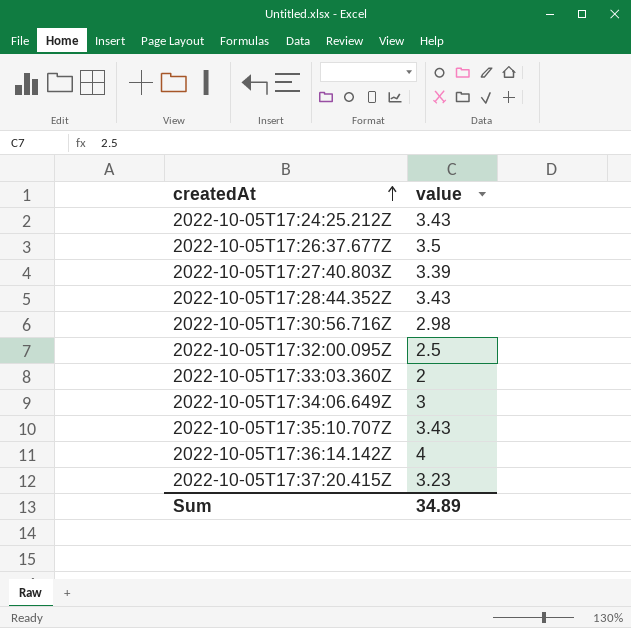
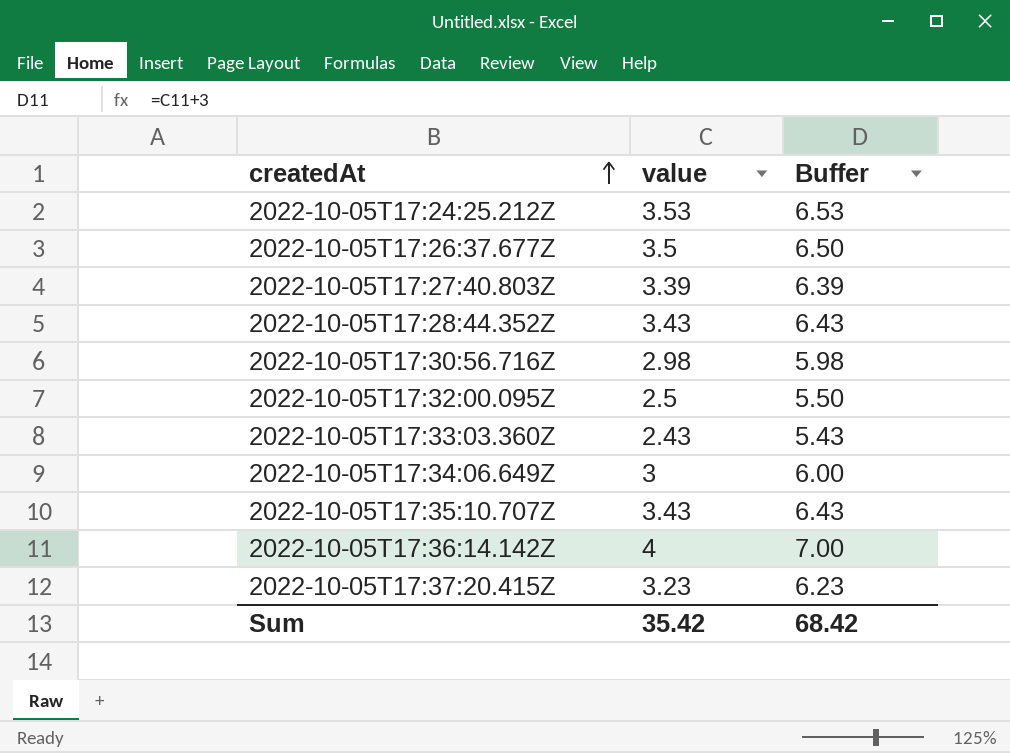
column Buffer | formula: none -> [value] + 3
2022-10-05T17:24:25.212Z | value: 3.43 -> 3.53
2022-10-05T17:33:03.360Z | value: 2 -> 2.43
Sum | value: 34.89 -> 35.42

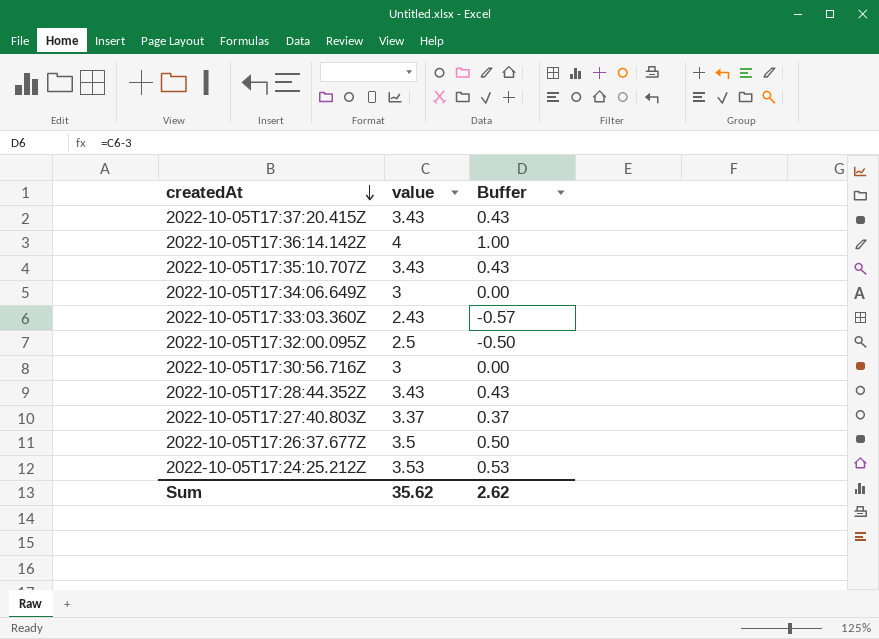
row order: createdAt ascending -> createdAt descending
column Buffer | formula: [value] + 3 -> [value] - 3
2022-10-05T17:37:20.415Z | value: 3.23 -> 3.43
2022-10-05T17:30:56.716Z | value: 2.98 -> 3
2022-10-05T17:27:40.803Z | value: 3.39 -> 3.37
Sum | value: 35.42 -> 35.62
Sum | Buffer: 68.42 -> 2.62

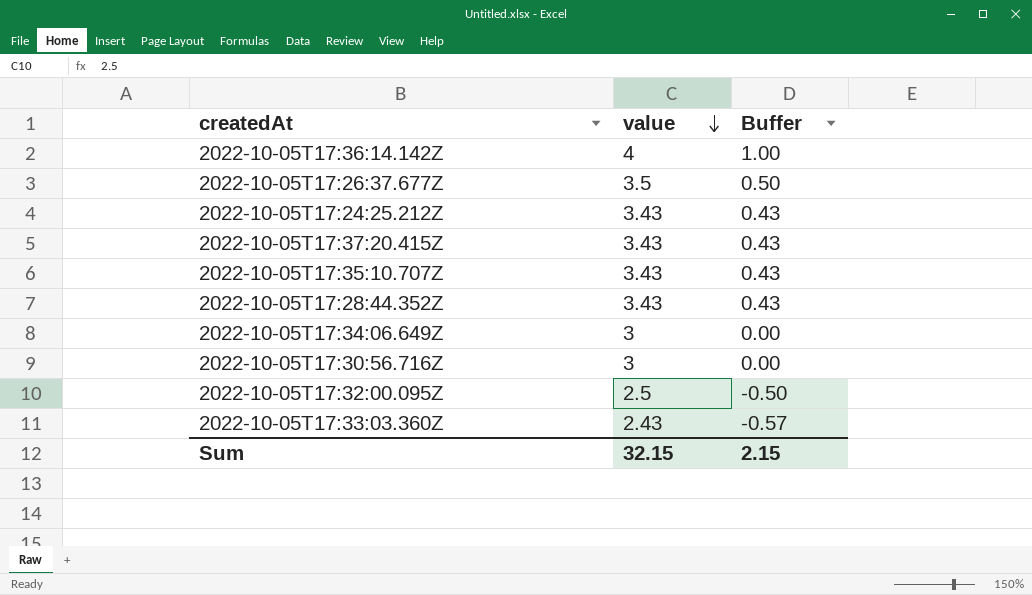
row order: createdAt descending -> value descending
row 2022-10-05T17:27:40.803Z: 3.37 | 0.37 -> none
2022-10-05T17:24:25.212Z | value: 3.53 -> 3.43
2022-10-05T17:24:25.212Z | Buffer: 0.53 -> 0.43
Sum | value: 35.62 -> 32.15
Sum | Buffer: 2.62 -> 2.15

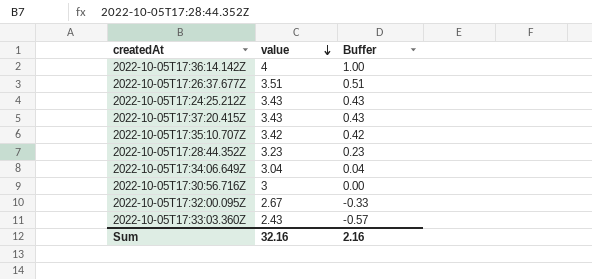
2022-10-05T17:26:37.677Z | value: 3.5 -> 3.51
2022-10-05T17:26:37.677Z | Buffer: 0.50 -> 0.51
2022-10-05T17:35:10.707Z | value: 3.43 -> 3.42
2022-10-05T17:35:10.707Z | Buffer: 0.43 -> 0.42
2022-10-05T17:28:44.352Z | value: 3.43 -> 3.23
2022-10-05T17:28:44.352Z | Buffer: 0.43 -> 0.23
2022-10-05T17:34:06.649Z | value: 3 -> 3.04
2022-10-05T17:34:06.649Z | Buffer: 0.00 -> 0.04
2022-10-05T17:32:00.095Z | value: 2.5 -> 2.67
2022-10-05T17:32:00.095Z | Buffer: -0.50 -> -0.33
Sum | value: 32.15 -> 32.16
Sum | Buffer: 2.15 -> 2.16

